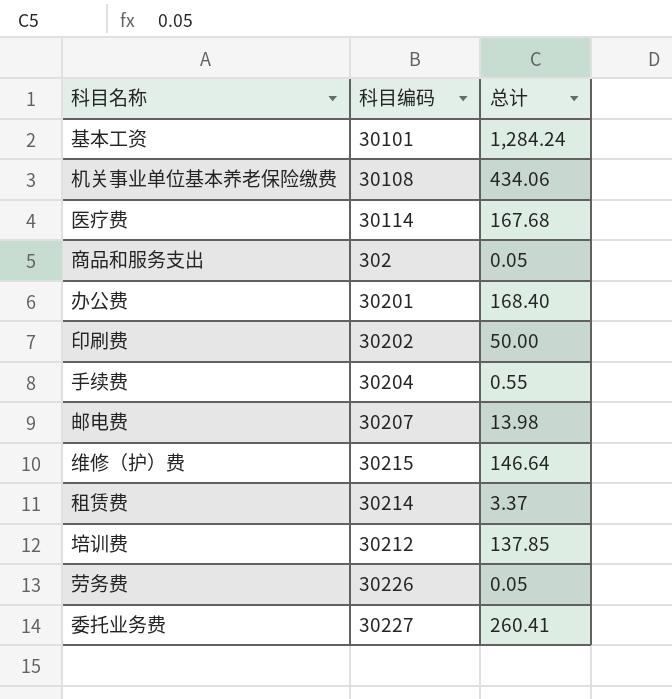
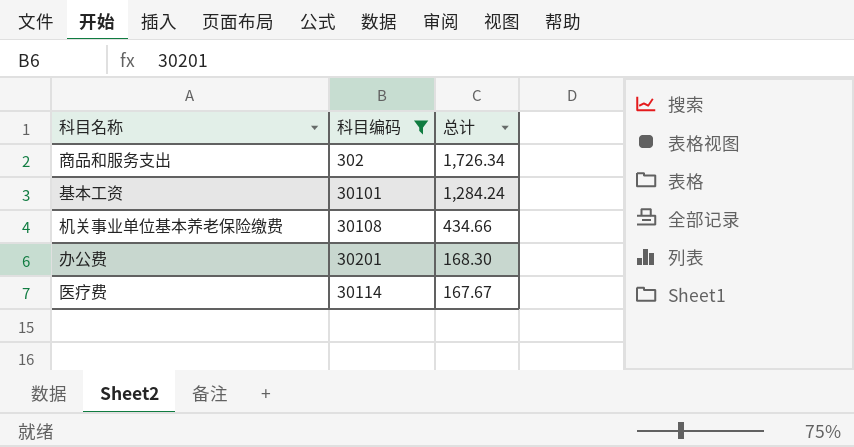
filter: none -> 科目编码 <= 30201
row order: none -> 总计 descending
商品和服务支出 | 总计: 0.05 -> 1,726.34
机关事业单位基本养老保险缴费 | 总计: 434.06 -> 434.66
办公费 | 总计: 168.40 -> 168.30
医疗费 | 总计: 167.68 -> 167.67

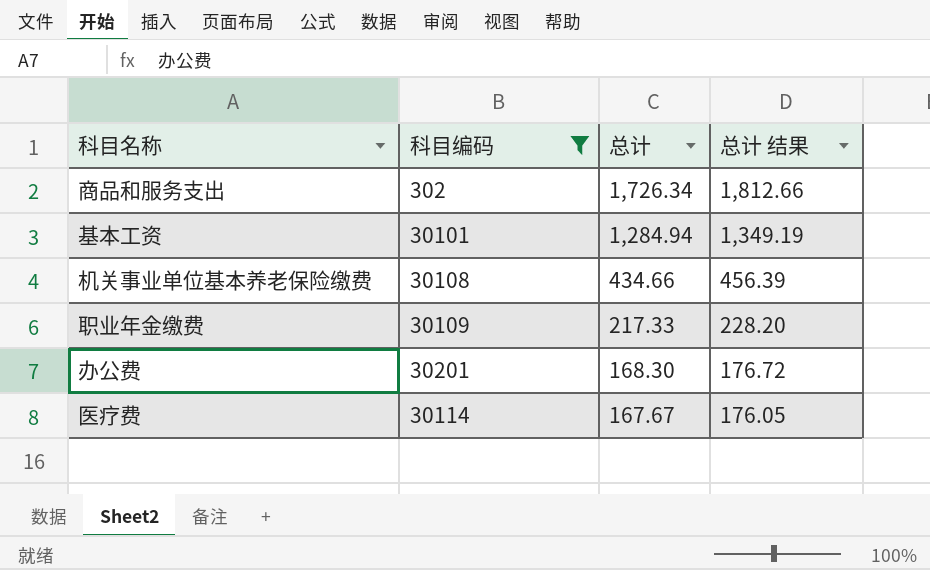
column 总计 结果 | formula: none -> [总计] * 1.05
基本工资 | 总计: 1,284.24 -> 1,284.94
row 职业年金缴费: none -> 30109 | 217.33 | 228.20

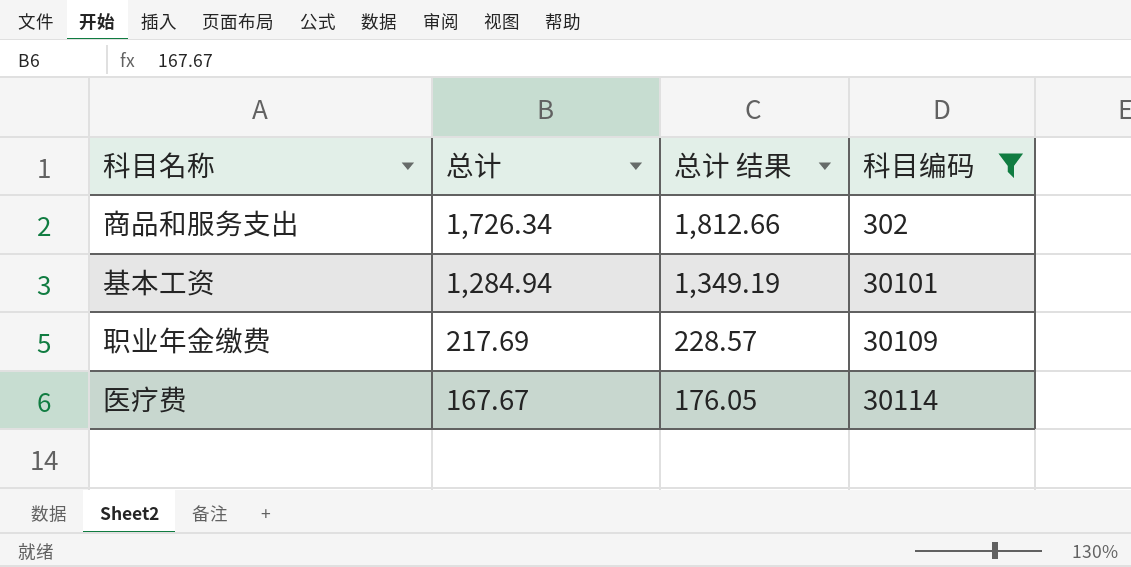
column 科目编码 | position: 2 -> 4
row 机关事业单位基本养老保险缴费: 30108 | 434.66 | 456.39 -> none
row 办公费: 30201 | 168.30 | 176.72 -> none
职业年金缴费 | 总计: 217.33 -> 217.69
职业年金缴费 | 总计 结果: 228.20 -> 228.57

